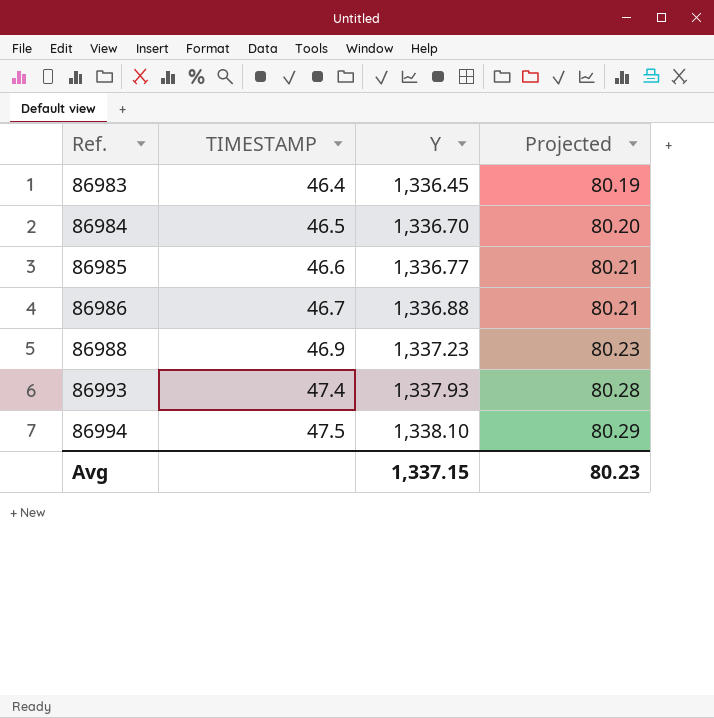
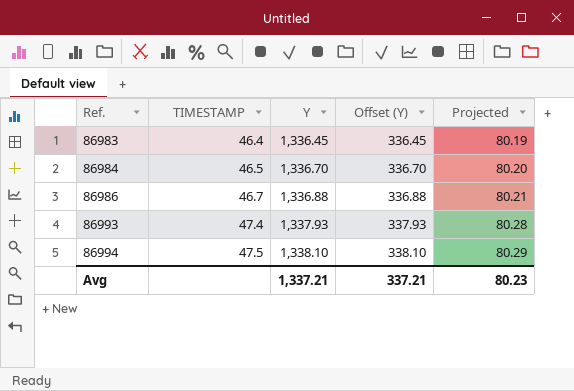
column Offset (Y) | formula: none -> [Y] - 1000
row 86985: 46.6 | 1,336.77 | 80.21 -> none
row 86988: 46.9 | 1,337.23 | 80.23 -> none
Avg | Y: 1,337.15 -> 1,337.21

